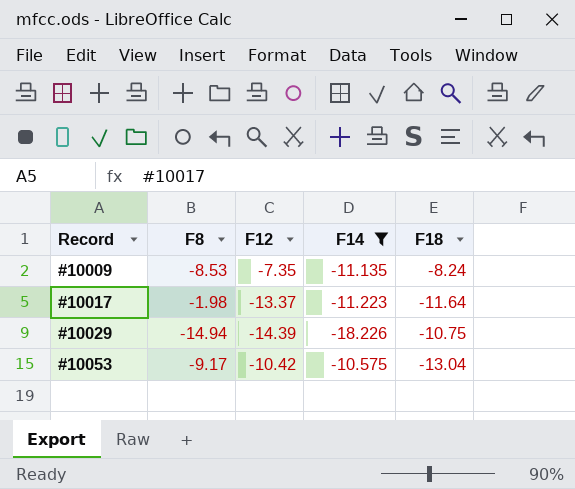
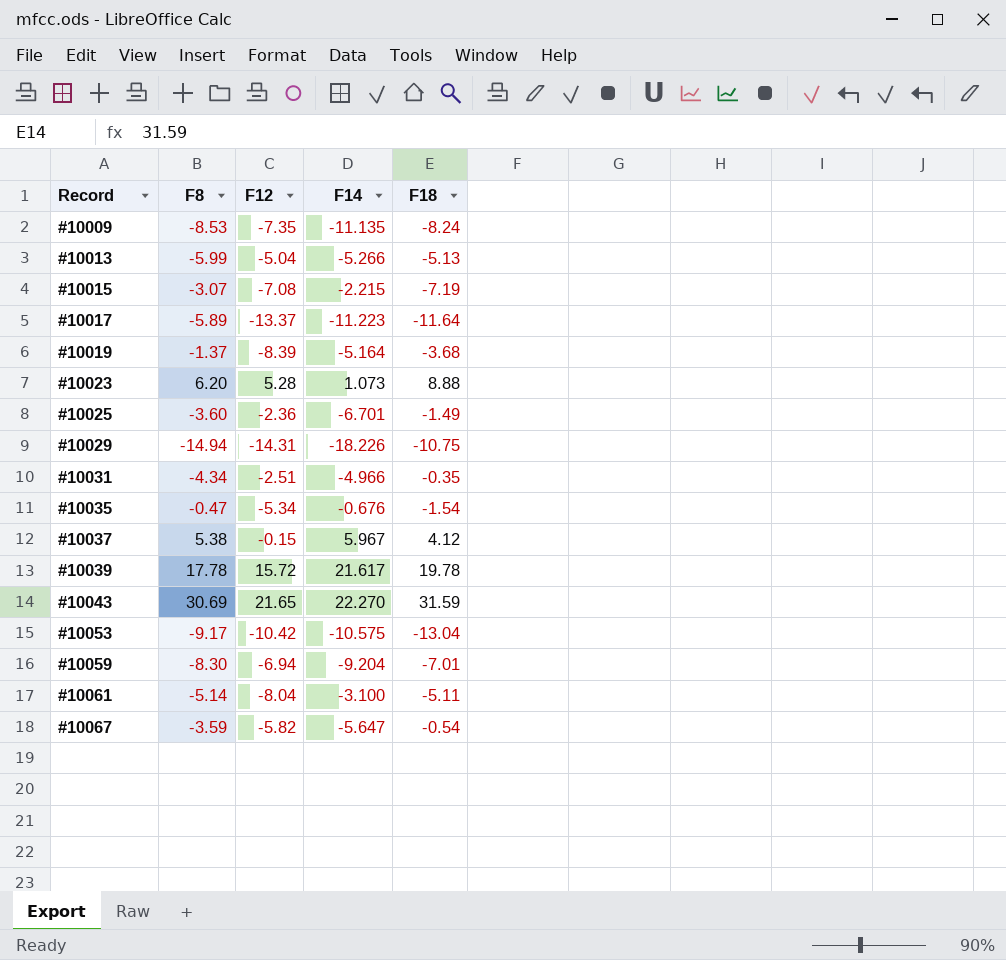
filter: F14 <= -10.575 -> none
#10017 | F8: -1.98 -> -5.89
#10029 | F12: -14.39 -> -14.31

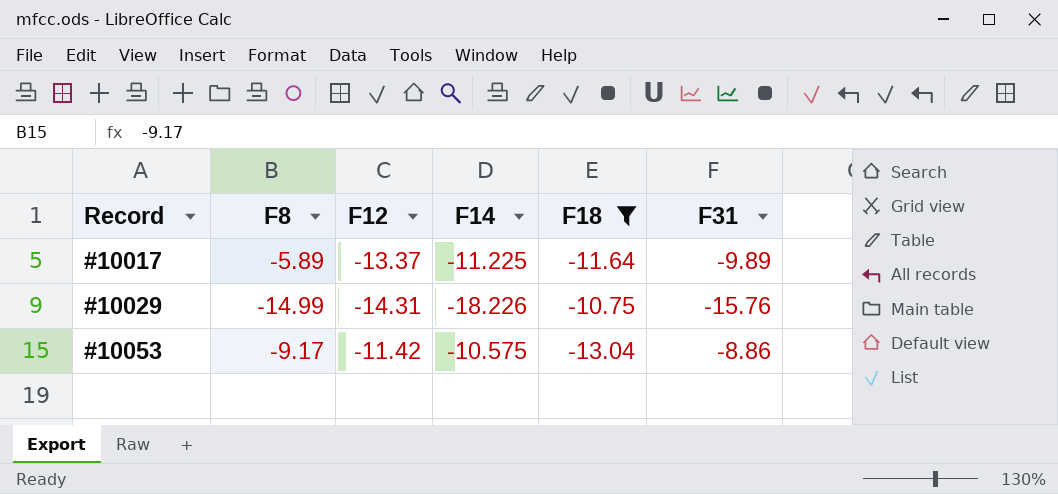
filter: none -> F18 <= -10.75
column F31 | position: none -> 6
#10017 | F14: -11.223 -> -11.225
#10029 | F8: -14.94 -> -14.99
#10053 | F12: -10.42 -> -11.42

